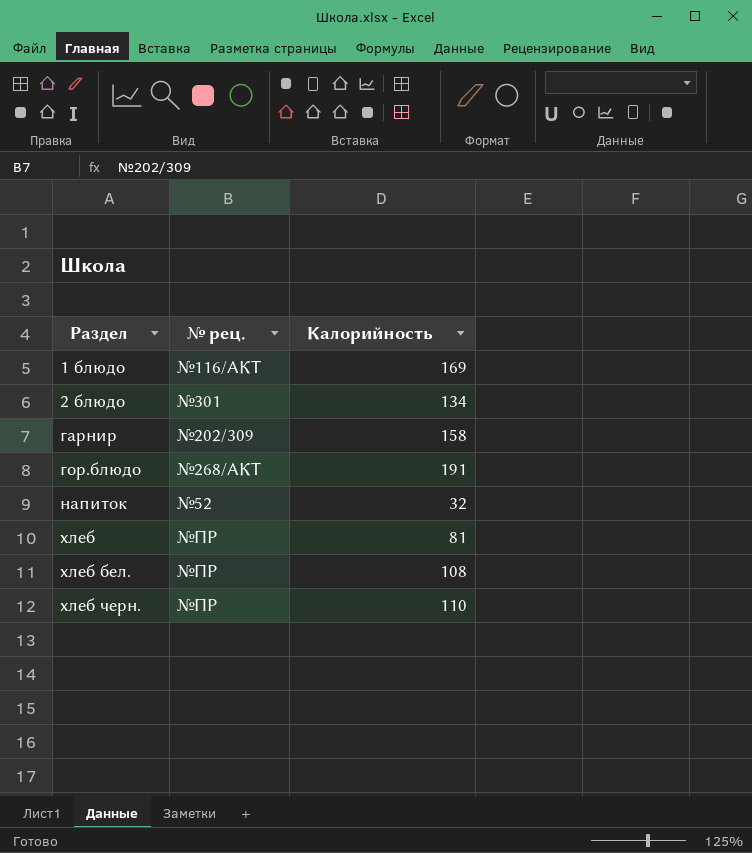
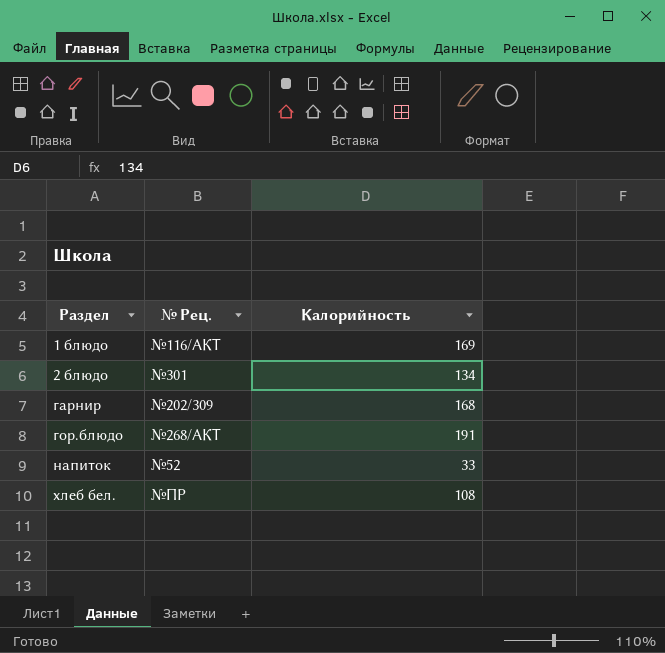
column name: № рец. -> № Рец.
row хлеб: №ПР | 81 -> none
row хлеб черн.: №ПР | 110 -> none
гарнир | Калорийность: 158 -> 168
напиток | Калорийность: 32 -> 33

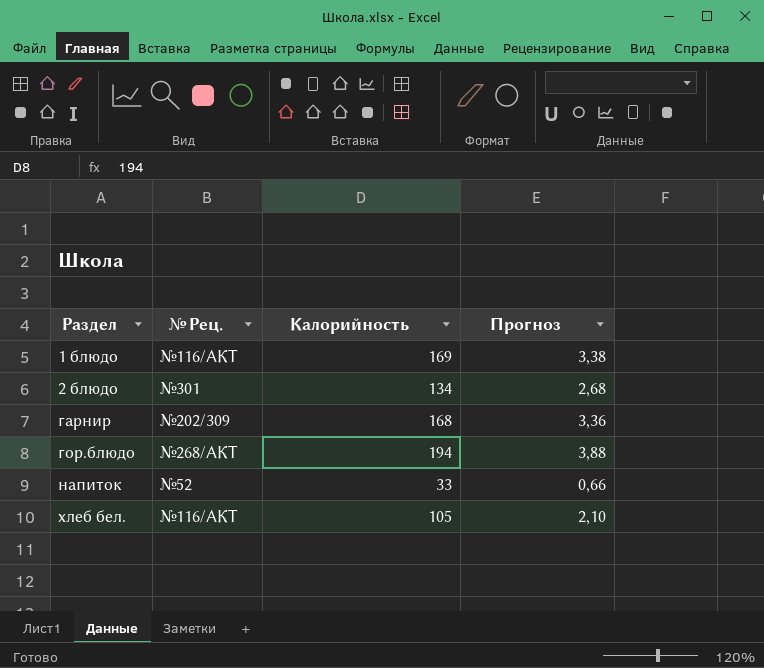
column Прогноз | formula: none -> [Калорийность] * 0,02
гор.блюдо | Калорийность: 191 -> 194
хлеб бел. | № Рец.: №ПР -> №116/АКТ
хлеб бел. | Калорийность: 108 -> 105

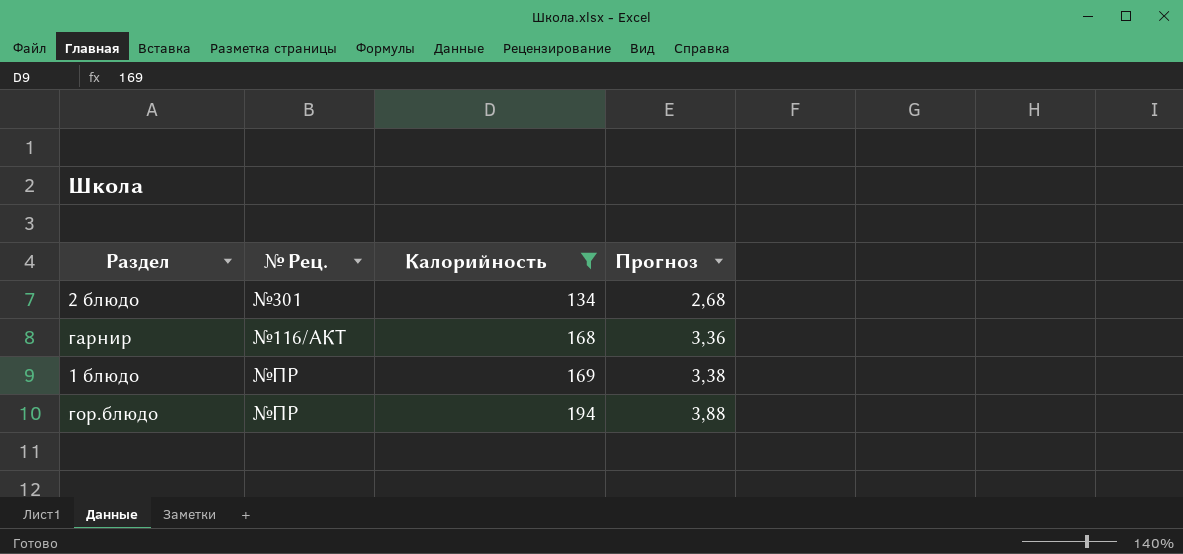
filter: none -> Калорийность >= 134
row order: Раздел ascending -> Калорийность ascending
гарнир | № Рец.: №202/309 -> №116/АКТ
1 блюдо | № Рец.: №116/АКТ -> №ПР
гор.блюдо | № Рец.: №268/АКТ -> №ПР

